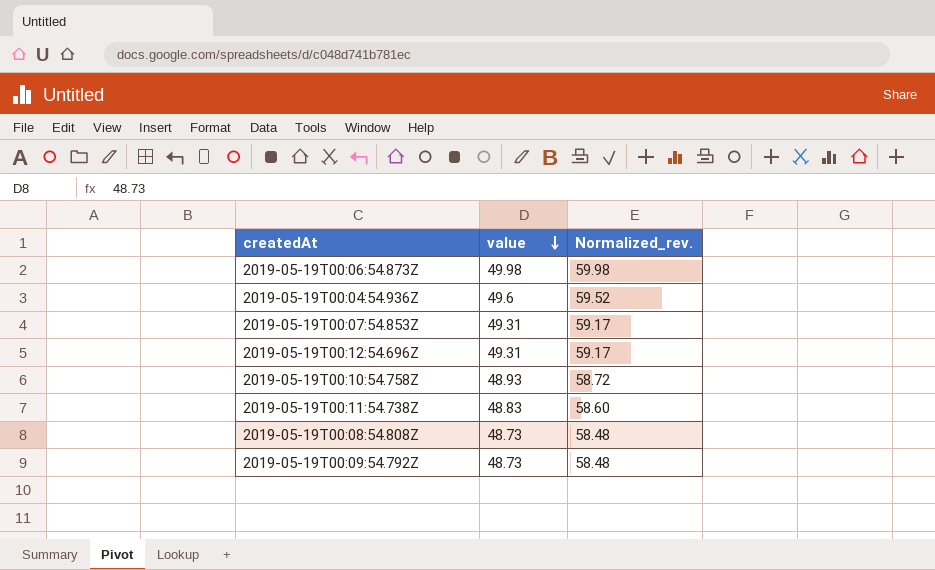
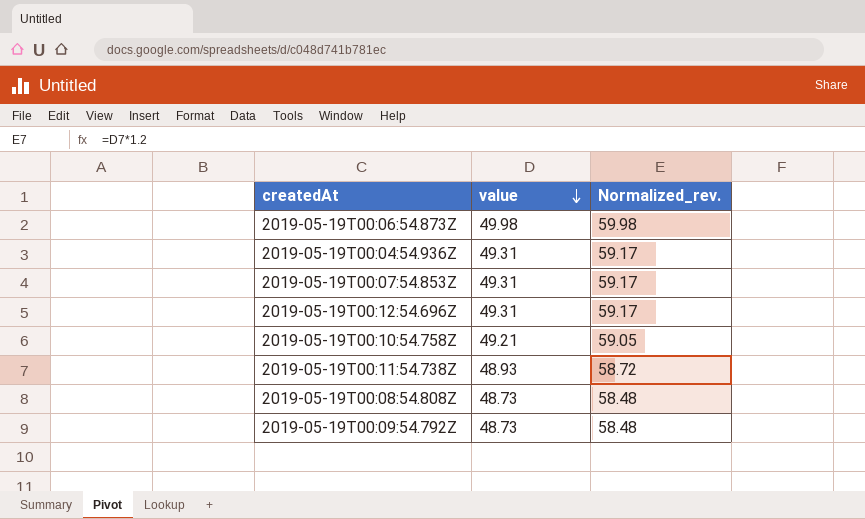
2019-05-19T00:04:54.936Z | value: 49.6 -> 49.31
2019-05-19T00:04:54.936Z | Normalized_rev.: 59.52 -> 59.17
2019-05-19T00:10:54.758Z | value: 48.93 -> 49.21
2019-05-19T00:10:54.758Z | Normalized_rev.: 58.72 -> 59.05
2019-05-19T00:11:54.738Z | value: 48.83 -> 48.93
2019-05-19T00:11:54.738Z | Normalized_rev.: 58.60 -> 58.72

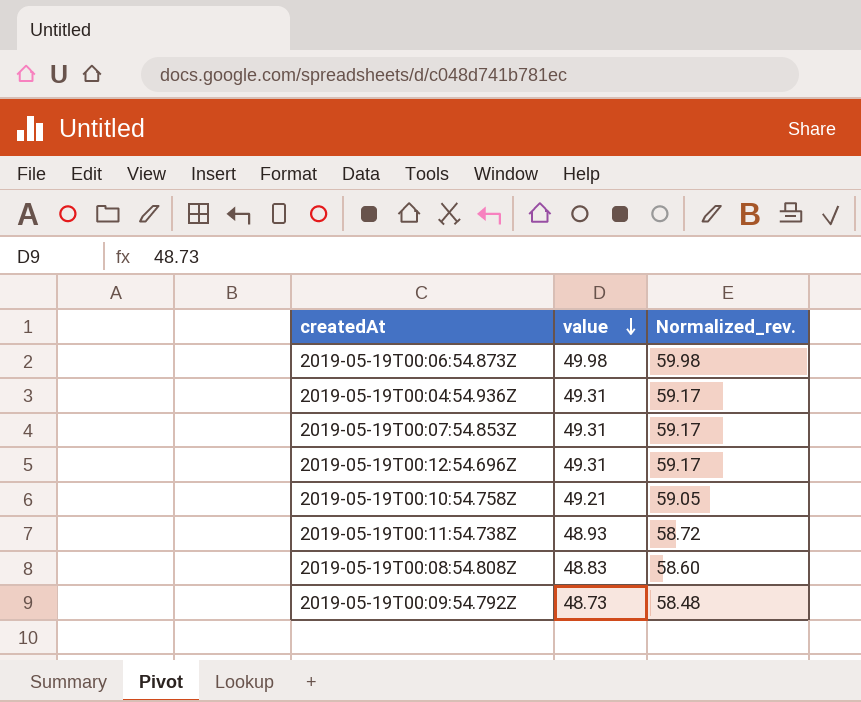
2019-05-19T00:08:54.808Z | value: 48.73 -> 48.83
2019-05-19T00:08:54.808Z | Normalized_rev.: 58.48 -> 58.60

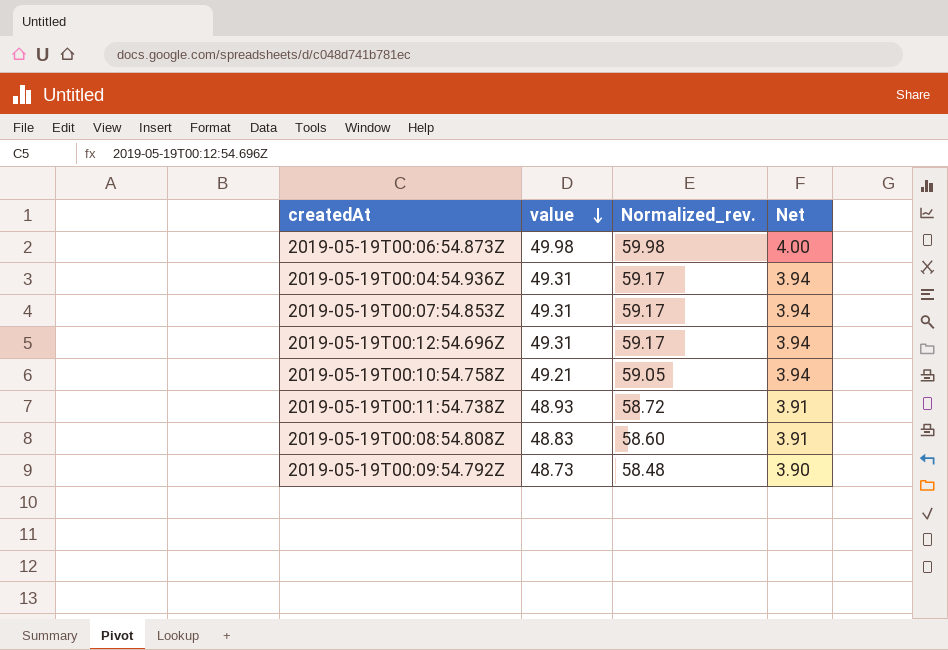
column Net | formula: none -> [value] * 0.08

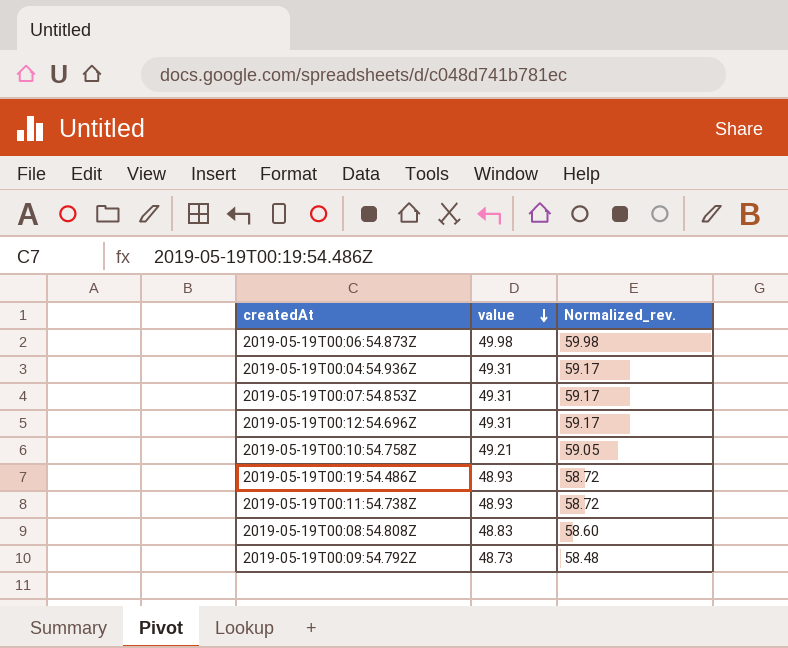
column Net | formula: [value] * 0.08 -> none
row 2019-05-19T00:19:54.486Z: none -> 48.93 | 58.72

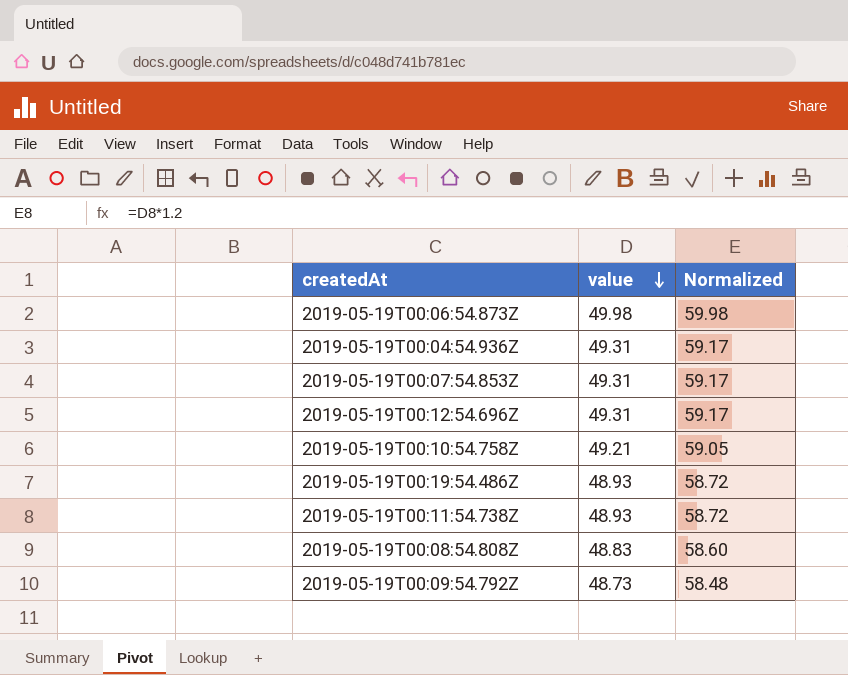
column name: Normalized_rev. -> Normalized

